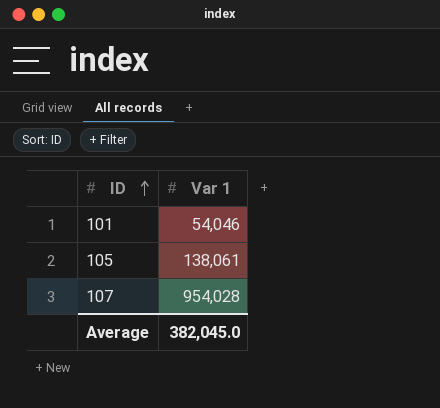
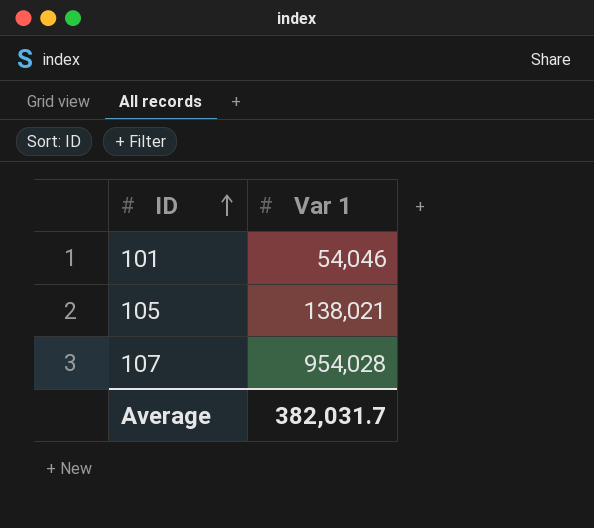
105 | Var 1: 138,061 -> 138,021
Average | Var 1: 382,045.0 -> 382,031.7

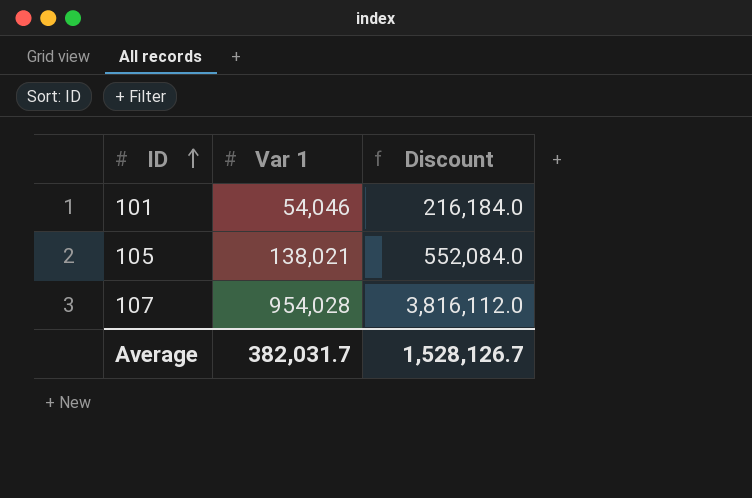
column Discount | formula: none -> [Var 1] * 4

